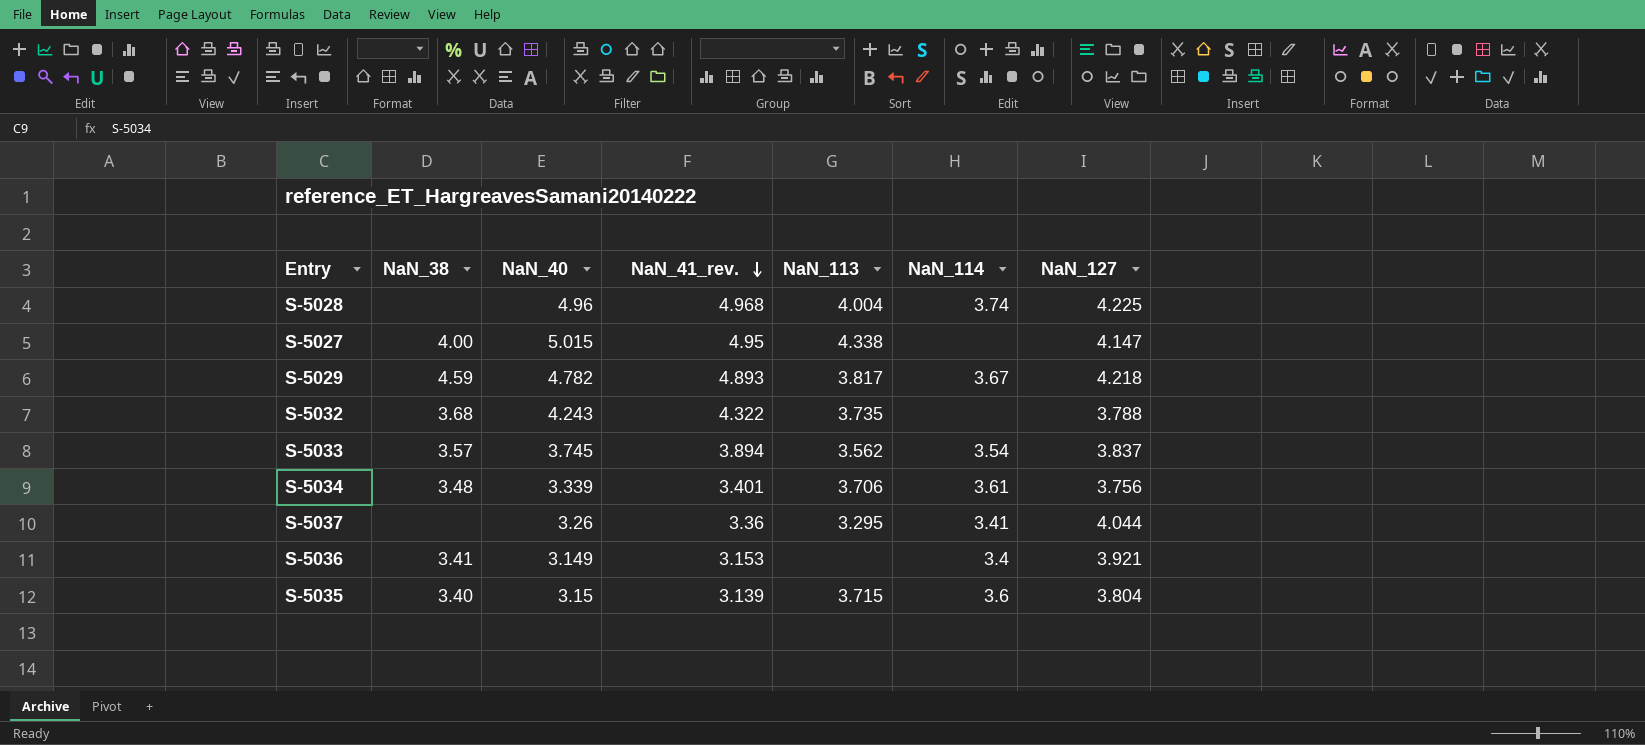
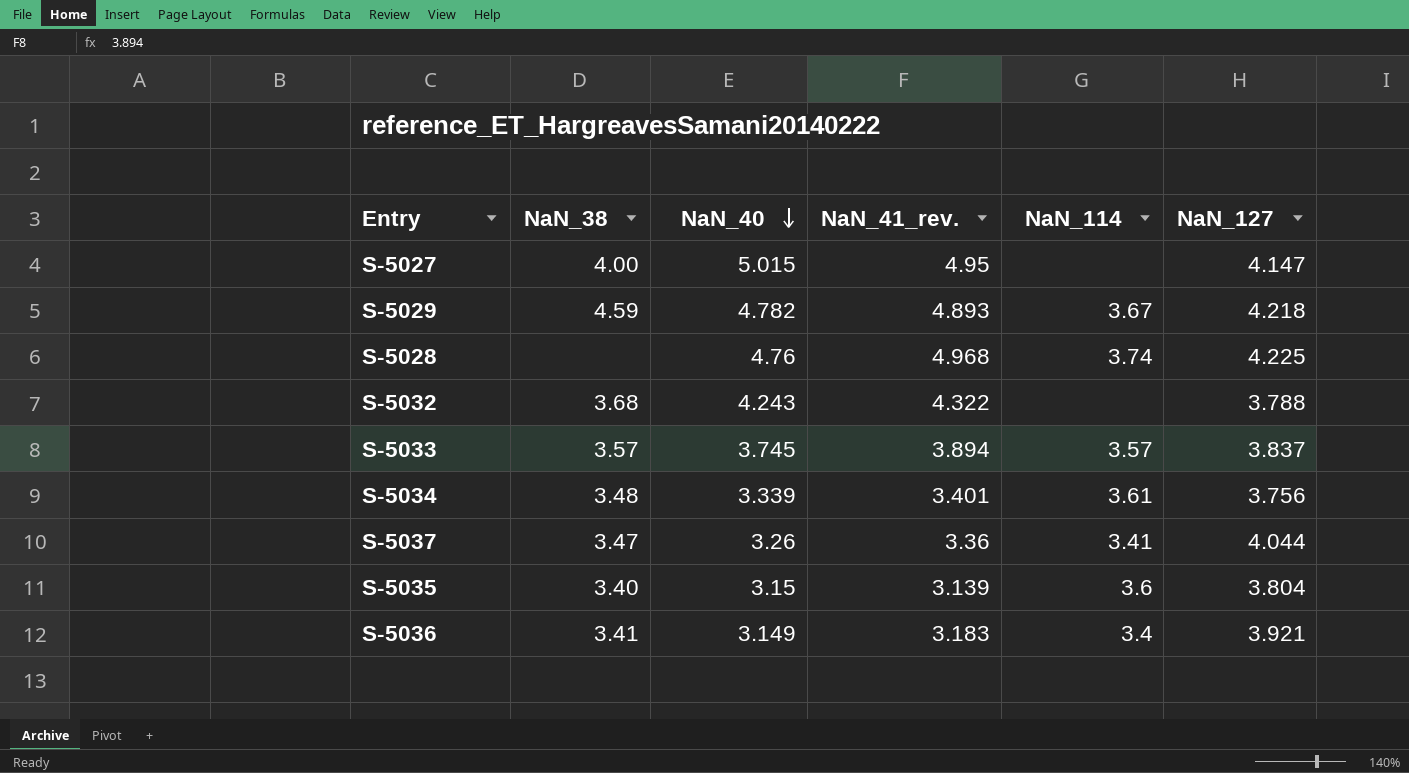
row order: NaN_41_rev. descending -> NaN_40 descending
column NaN_113 | position: 5 -> none
S-5028 | NaN_40: 4.96 -> 4.76
S-5033 | NaN_114: 3.54 -> 3.57
S-5037 | NaN_38: none -> 3.47
S-5036 | NaN_41_rev.: 3.153 -> 3.183

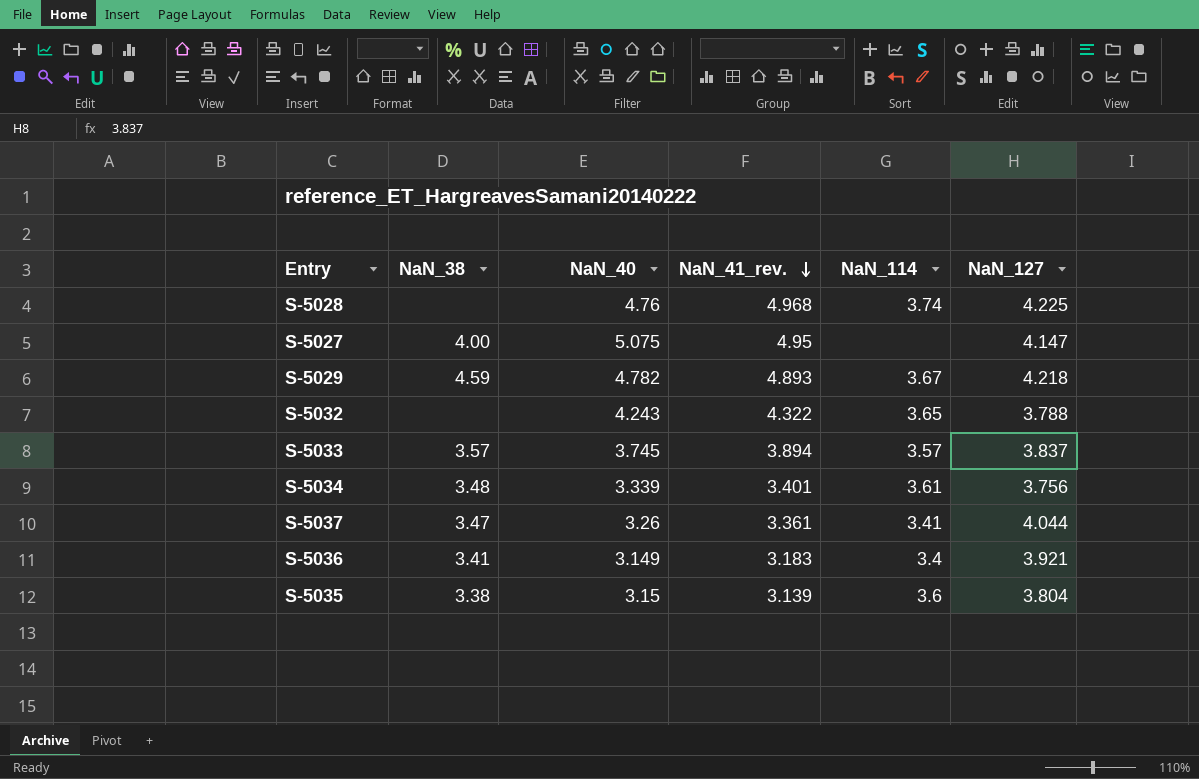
row order: NaN_40 descending -> NaN_41_rev. descending
S-5027 | NaN_40: 5.015 -> 5.075
S-5032 | NaN_38: 3.68 -> none
S-5032 | NaN_114: none -> 3.65
S-5037 | NaN_41_rev.: 3.36 -> 3.361
S-5035 | NaN_38: 3.40 -> 3.38

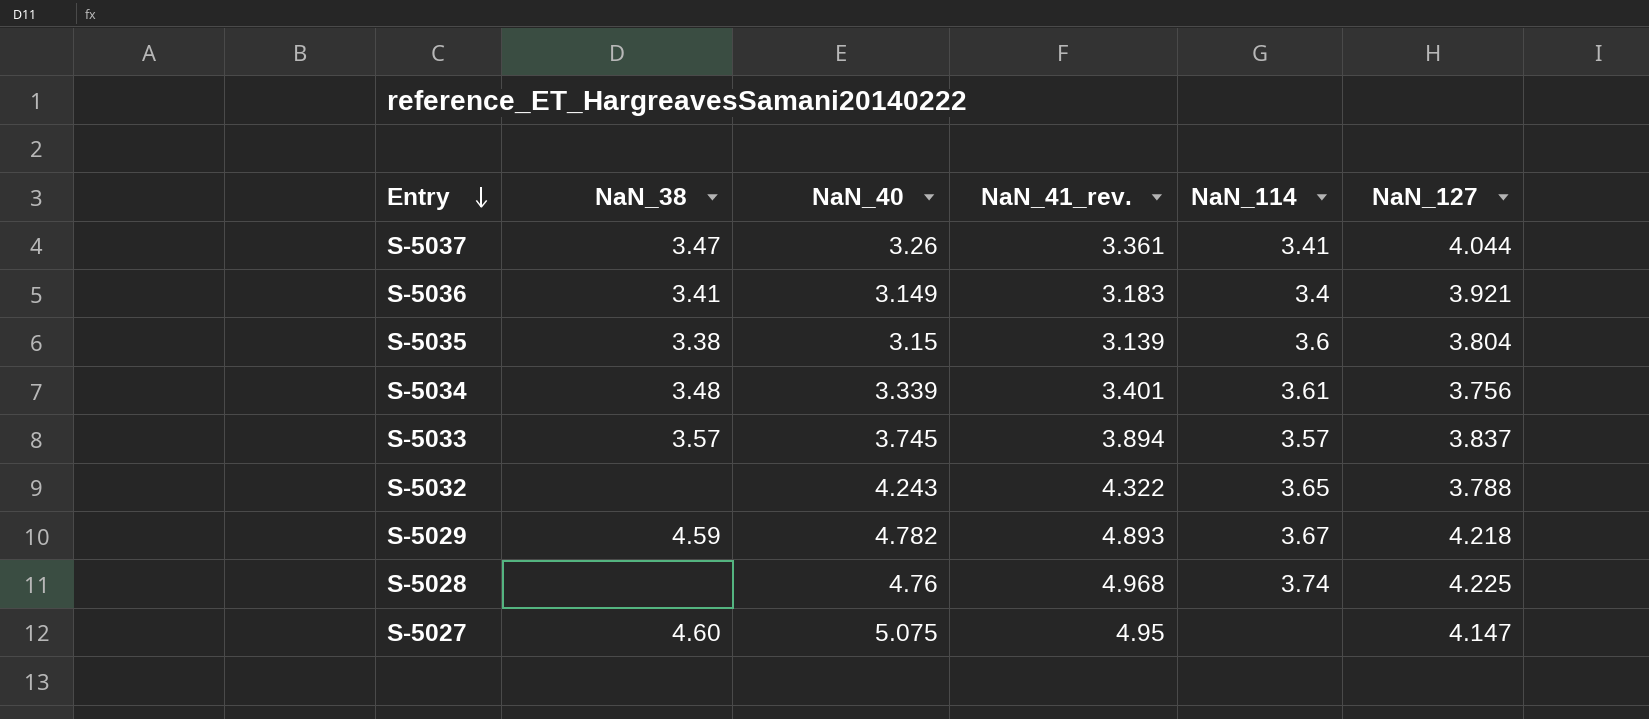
row order: NaN_41_rev. descending -> Entry descending
S-5027 | NaN_38: 4.00 -> 4.60

